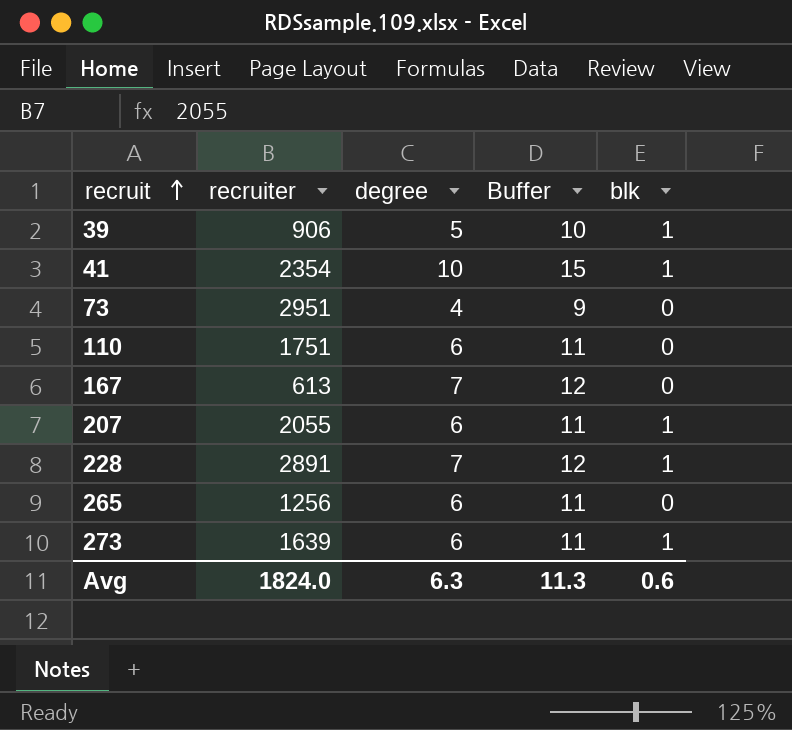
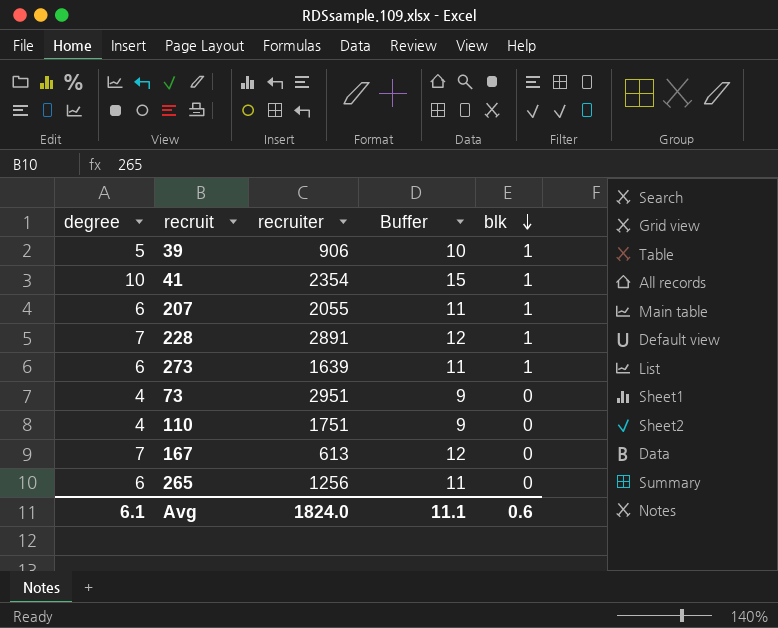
row order: recruit ascending -> blk descending
column degree | position: 3 -> 1
110 | degree: 6 -> 4
110 | Buffer: 11 -> 9
Avg | degree: 6.3 -> 6.1
Avg | Buffer: 11.3 -> 11.1

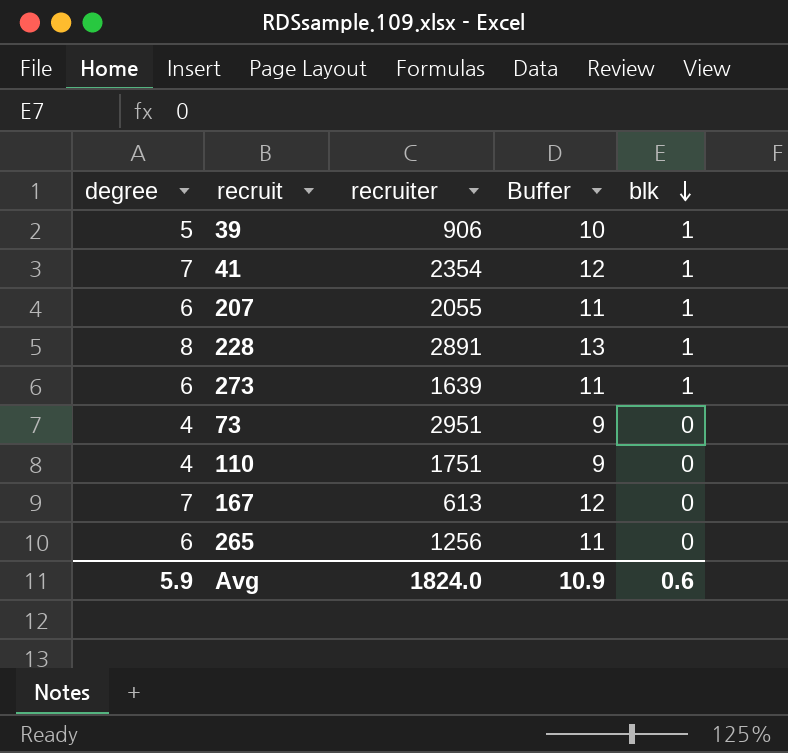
41 | degree: 10 -> 7
41 | Buffer: 15 -> 12
228 | degree: 7 -> 8
228 | Buffer: 12 -> 13
Avg | degree: 6.1 -> 5.9
Avg | Buffer: 11.1 -> 10.9

